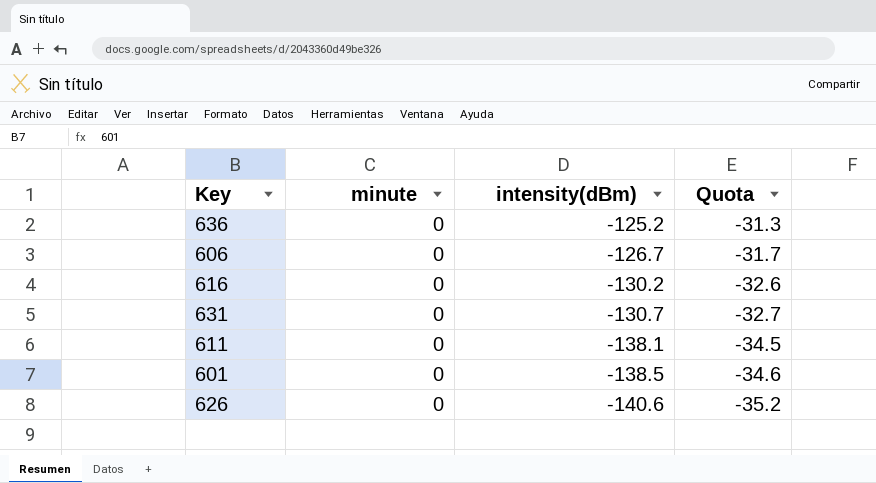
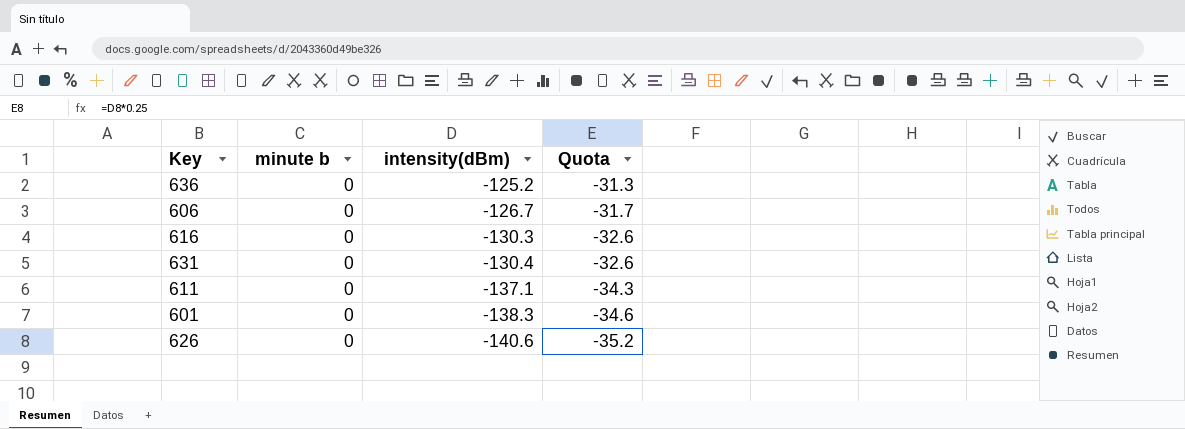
column name: minute -> minute b
616 | intensity(dBm): -130.2 -> -130.3
631 | intensity(dBm): -130.7 -> -130.4
631 | Quota: -32.7 -> -32.6
611 | intensity(dBm): -138.1 -> -137.1
611 | Quota: -34.5 -> -34.3
601 | intensity(dBm): -138.5 -> -138.3

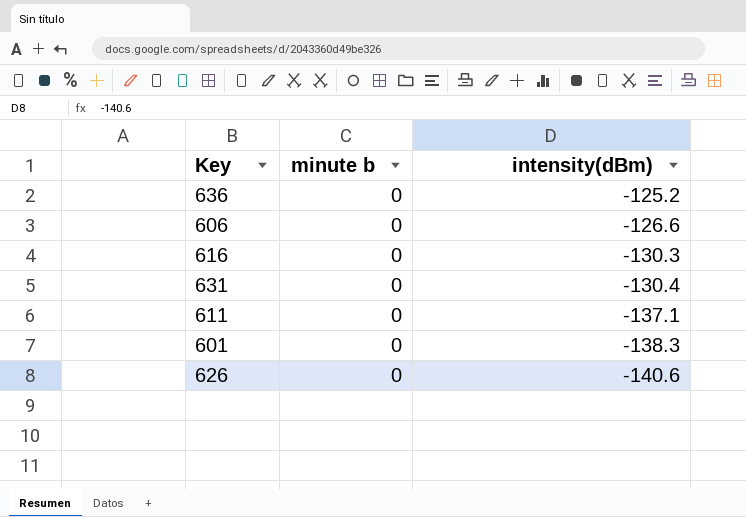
column Quota | formula: [intensity(dBm)] * 0.25 -> none
606 | intensity(dBm): -126.7 -> -126.6

